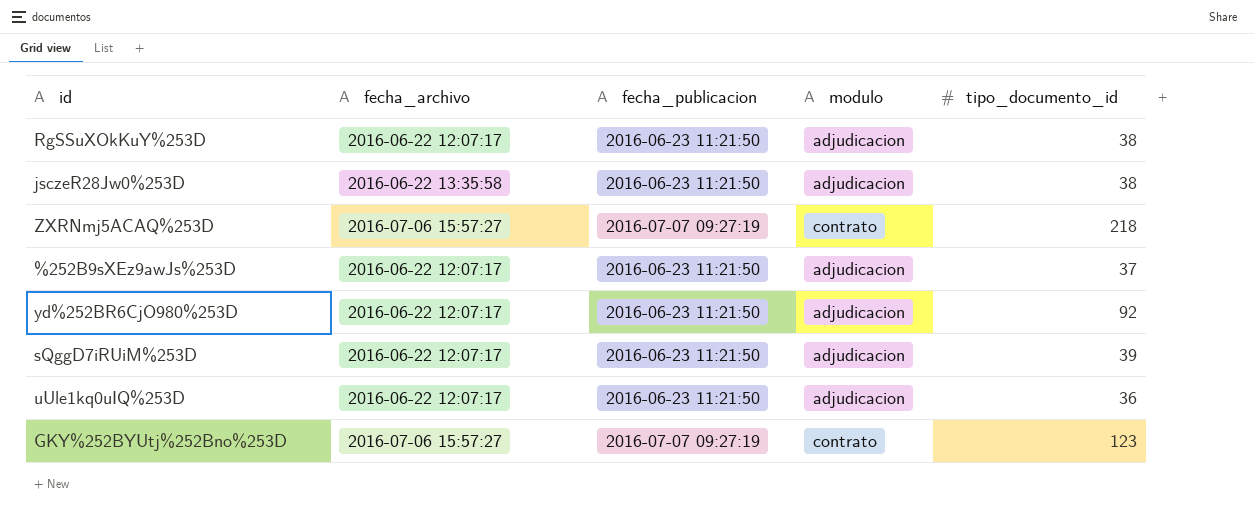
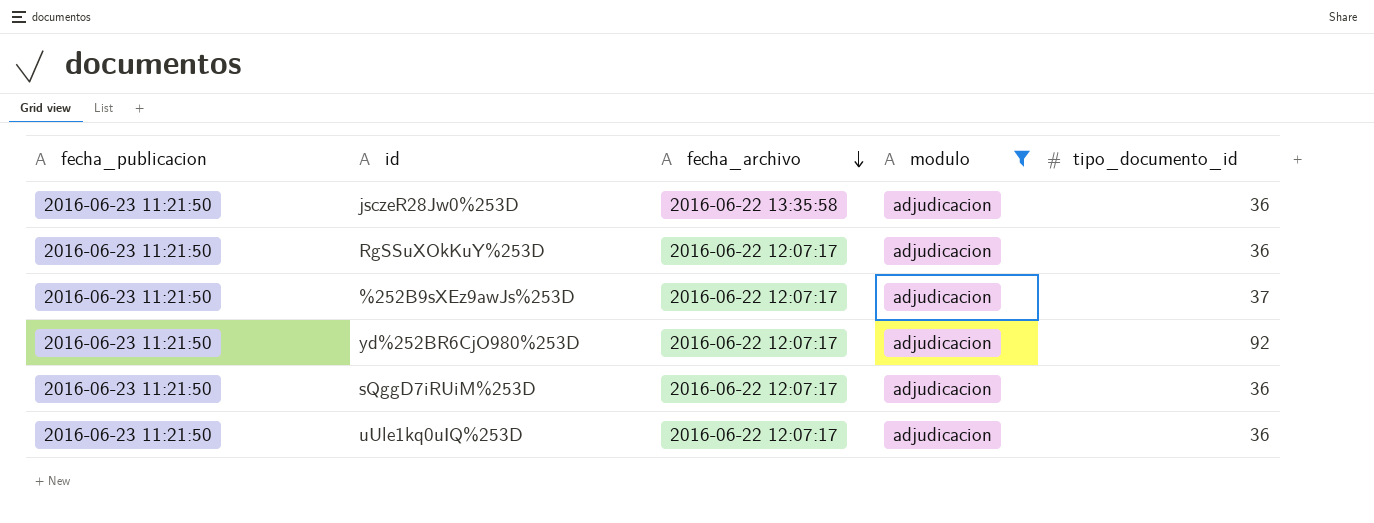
filter: none -> modulo = adjudicacion
row order: none -> fecha_archivo descending
column fecha_publicacion | position: 3 -> 1
jsczeR28Jw0%253D | tipo_documento_id: 38 -> 36
RgSSuXOkKuY%253D | tipo_documento_id: 38 -> 36
sQggD7iRUiM%253D | tipo_documento_id: 39 -> 36

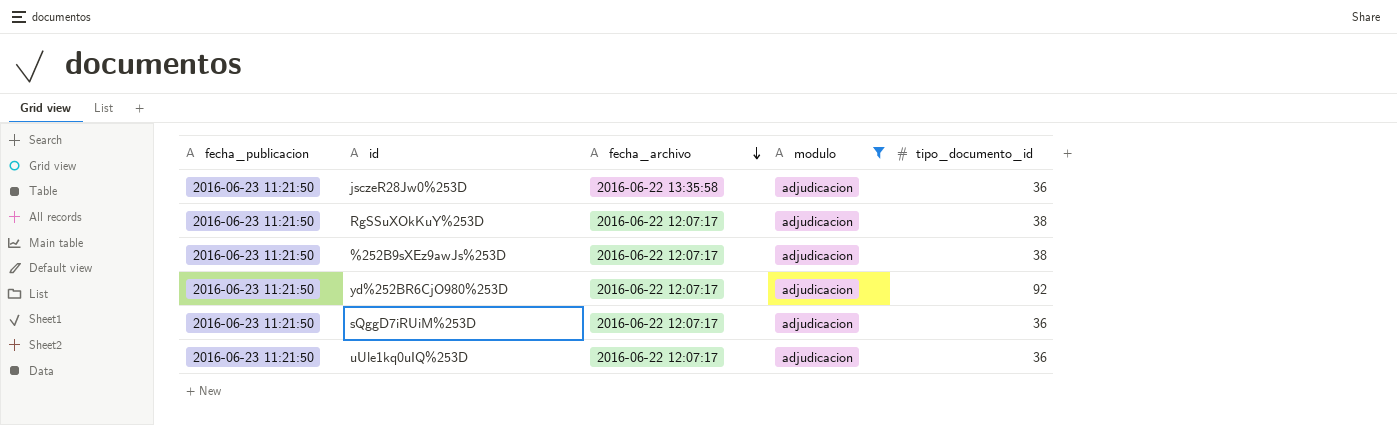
RgSSuXOkKuY%253D | tipo_documento_id: 36 -> 38
%252B9sXEz9awJs%253D | tipo_documento_id: 37 -> 38

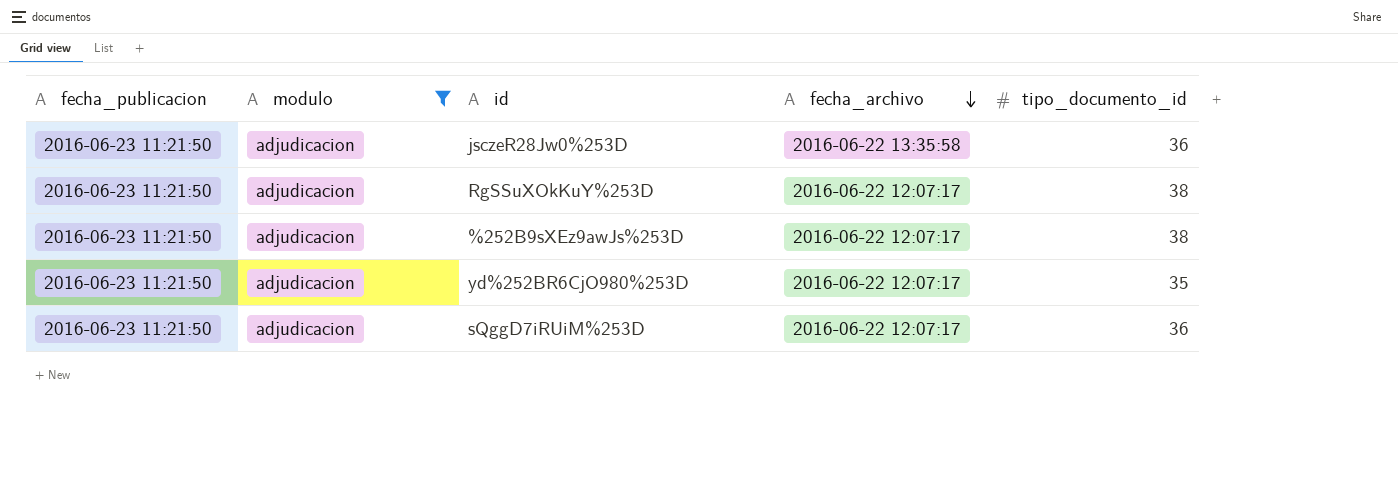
column modulo | position: 4 -> 2
row uUle1kq0uIQ%253D: 2016-06-23 11:21:50 | 2016-06-22 12:07:17 | adjudicacion | 36 -> none
yd%252BR6CjO980%253D | tipo_documento_id: 92 -> 35

